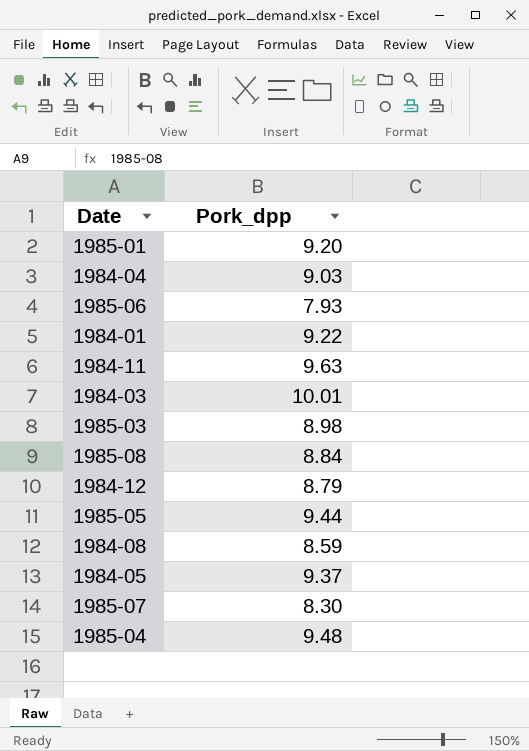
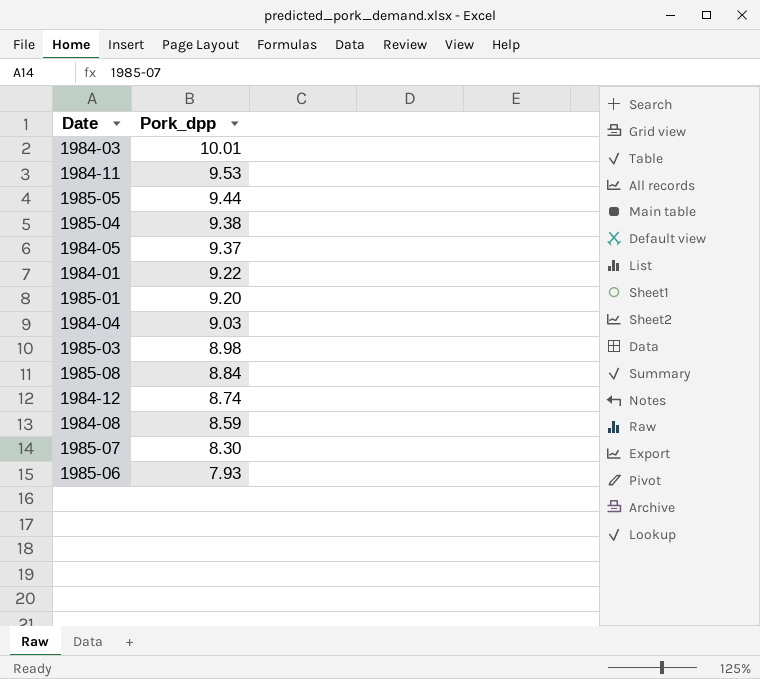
row order: none -> Pork_dpp descending
1984-11 | Pork_dpp: 9.63 -> 9.53
1985-04 | Pork_dpp: 9.48 -> 9.38
1984-12 | Pork_dpp: 8.79 -> 8.74

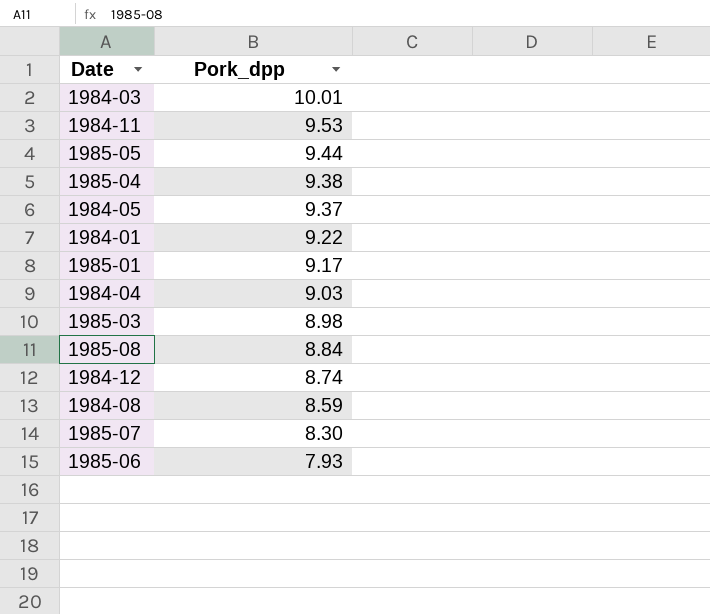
1985-01 | Pork_dpp: 9.20 -> 9.17

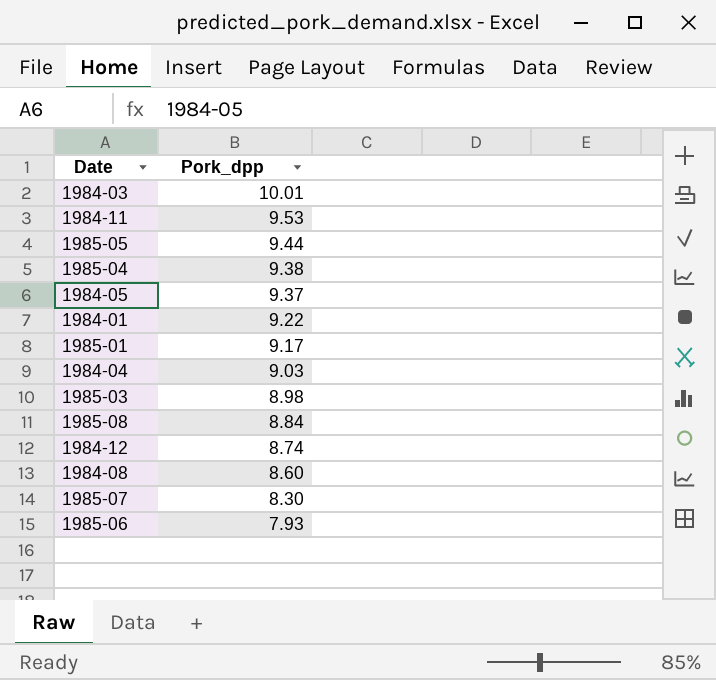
1984-08 | Pork_dpp: 8.59 -> 8.60

